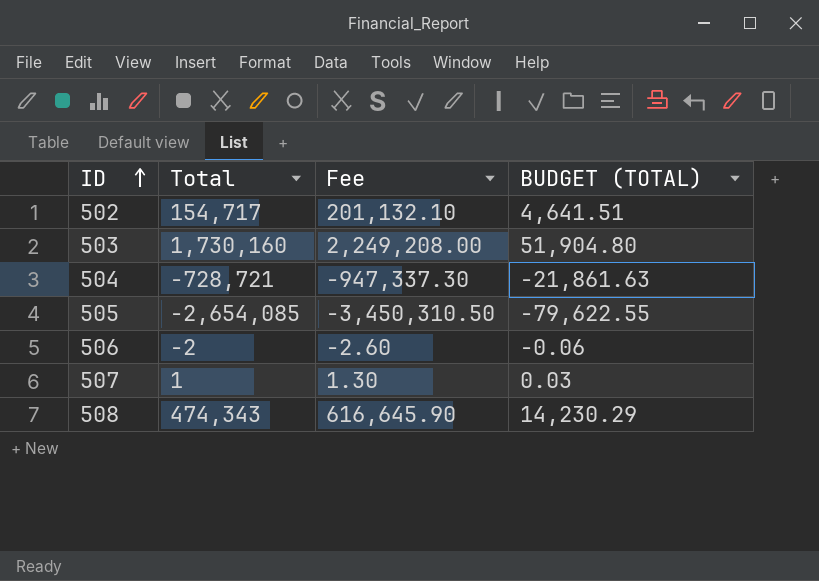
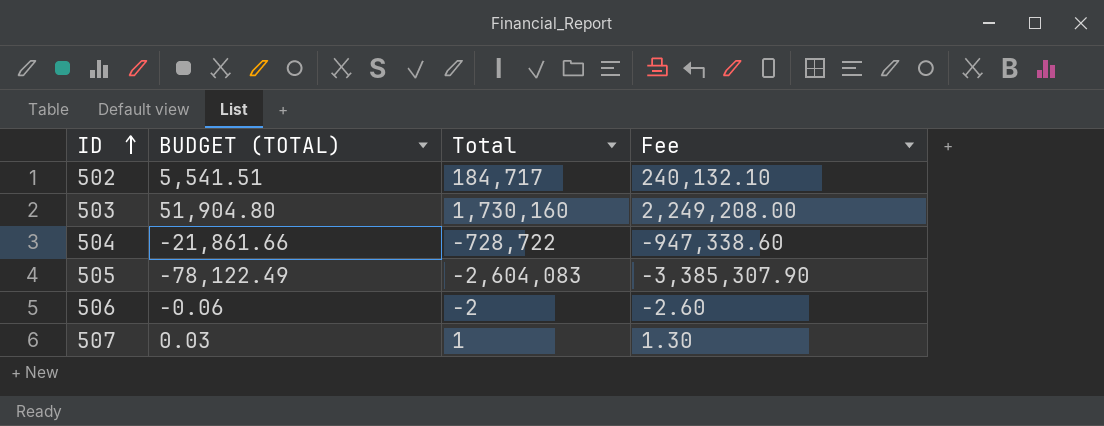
column BUDGET (TOTAL) | position: 4 -> 2
row 508: 474,343 | 616,645.90 | 14,230.29 -> none
502 | BUDGET (TOTAL): 4,641.51 -> 5,541.51
502 | Total: 154,717 -> 184,717
502 | Fee: 201,132.10 -> 240,132.10
504 | BUDGET (TOTAL): -21,861.63 -> -21,861.66
504 | Total: -728,721 -> -728,722
504 | Fee: -947,337.30 -> -947,338.60
505 | BUDGET (TOTAL): -79,622.55 -> -78,122.49
505 | Total: -2,654,085 -> -2,604,083
505 | Fee: -3,450,310.50 -> -3,385,307.90

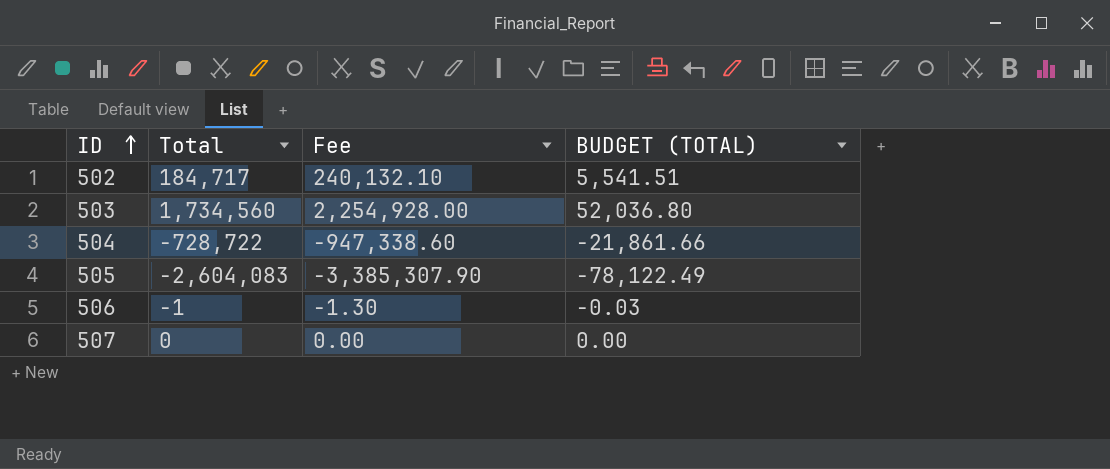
column BUDGET (TOTAL) | position: 2 -> 4
503 | Total: 1,730,160 -> 1,734,560
503 | Fee: 2,249,208.00 -> 2,254,928.00
503 | BUDGET (TOTAL): 51,904.80 -> 52,036.80
506 | Total: -2 -> -1
506 | Fee: -2.60 -> -1.30
506 | BUDGET (TOTAL): -0.06 -> -0.03
507 | Total: 1 -> 0
507 | Fee: 1.30 -> 0.00
507 | BUDGET (TOTAL): 0.03 -> 0.00

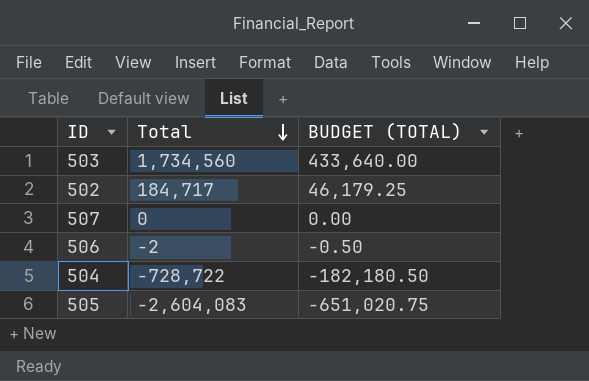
row order: ID ascending -> Total descending
column Fee | formula: [Total] * 1.3 -> none
column BUDGET (TOTAL) | formula: [Total] * 0.03 -> [Total] * 0.25
506 | Total: -1 -> -2

